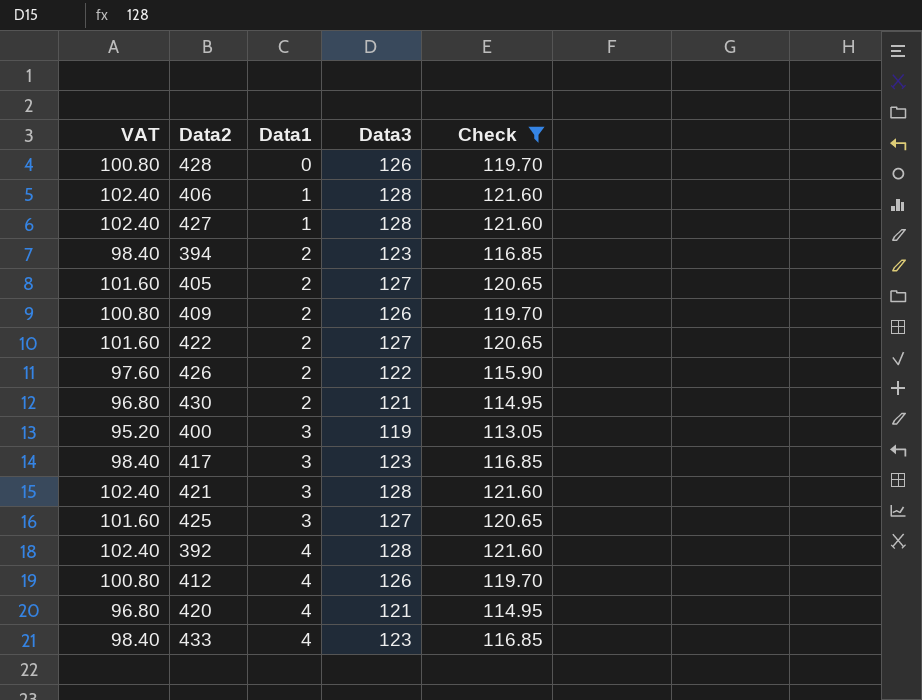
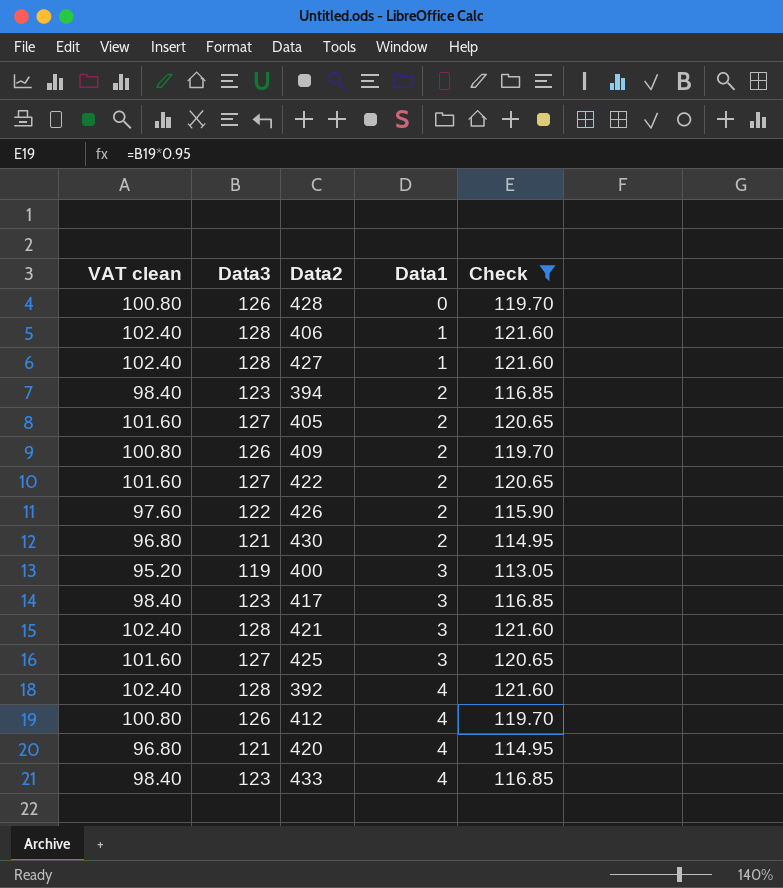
column name: VAT -> VAT clean
column Data3 | position: 4 -> 2

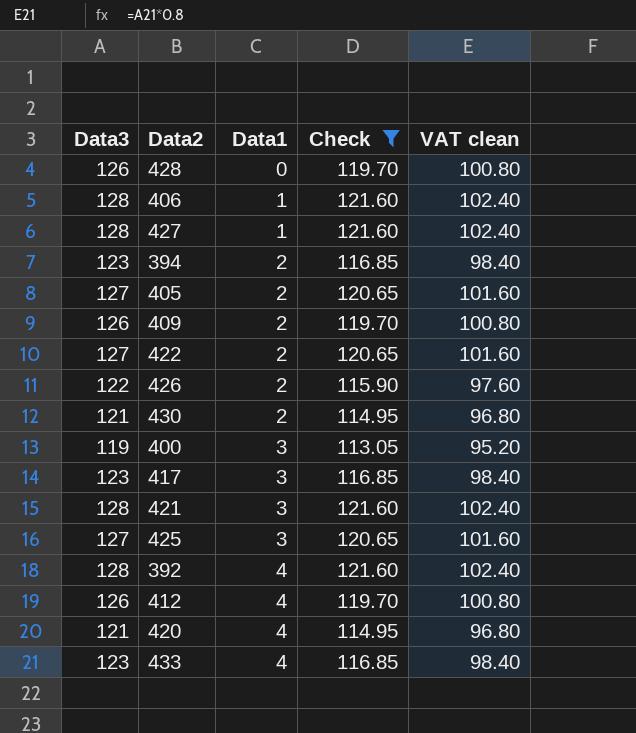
column VAT clean | position: 1 -> 5

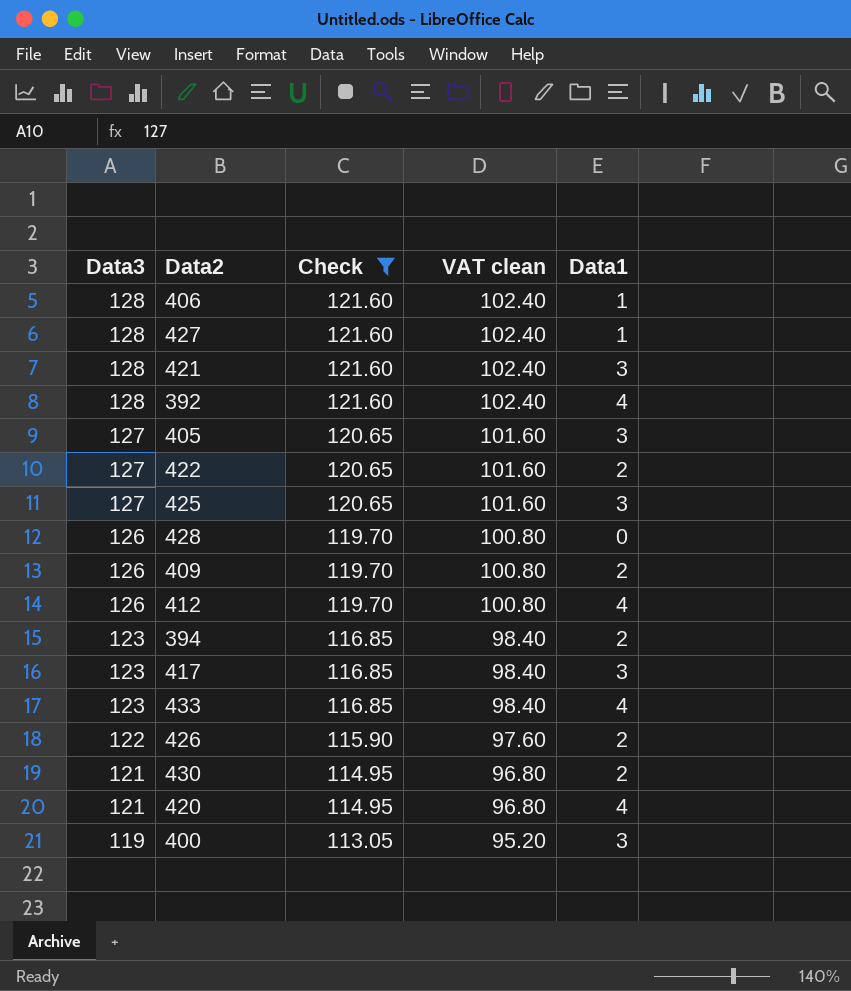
row order: Data1 ascending -> Data3 descending
column Data1 | position: 3 -> 5
405 | Data1: 2 -> 3

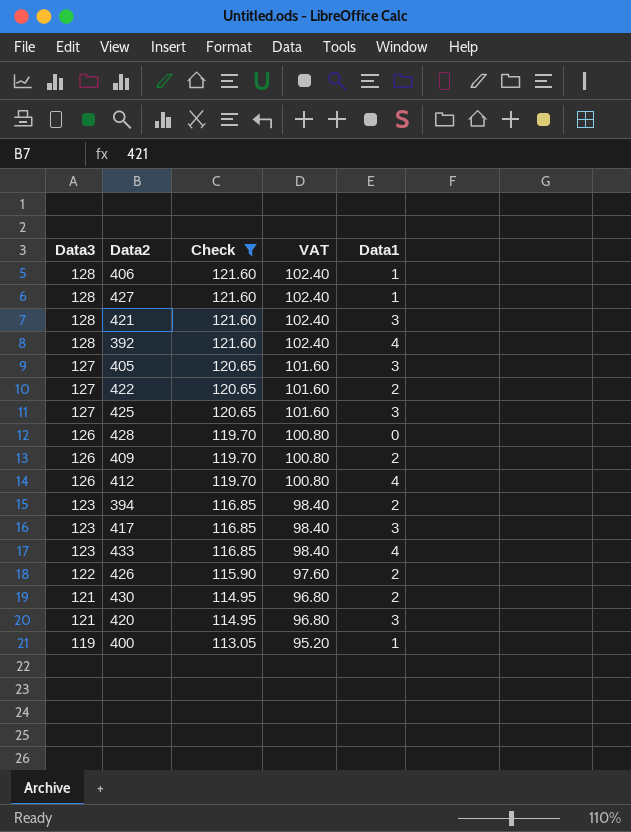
column name: VAT clean -> VAT
420 | Data1: 4 -> 3
400 | Data1: 3 -> 1

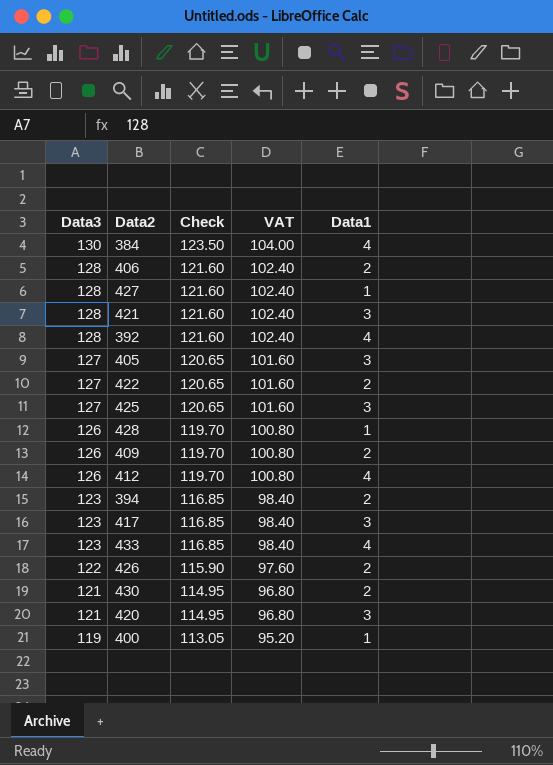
filter: Check != 123.50 -> none
406 | Data1: 1 -> 2
428 | Data1: 0 -> 1

